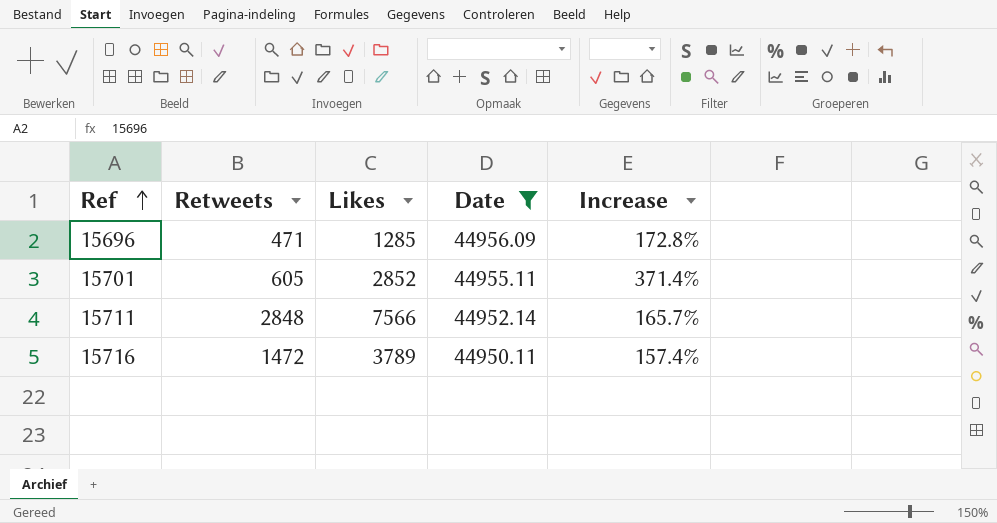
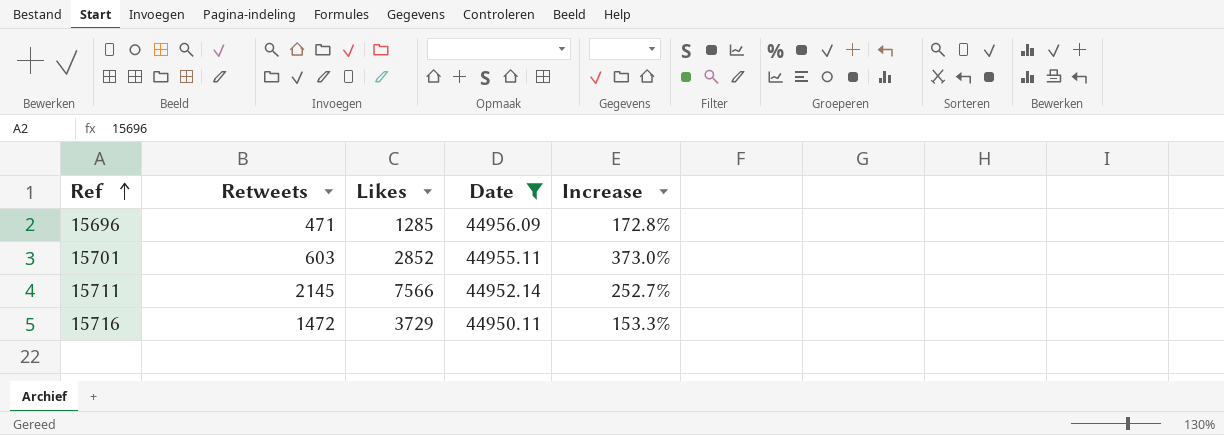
15701 | Retweets: 605 -> 603
15701 | Increase: 371.4% -> 373.0%
15711 | Retweets: 2848 -> 2145
15711 | Increase: 165.7% -> 252.7%
15716 | Likes: 3789 -> 3729
15716 | Increase: 157.4% -> 153.3%

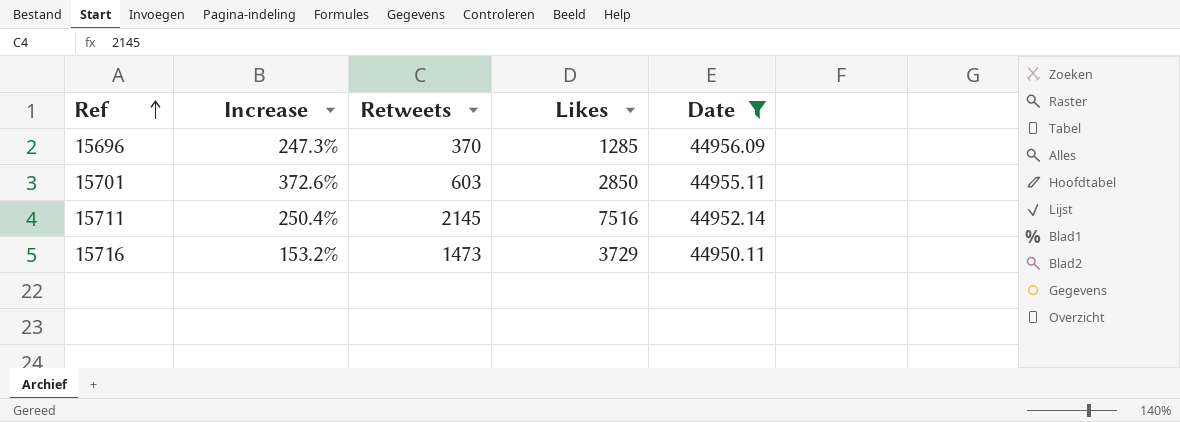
column Increase | position: 5 -> 2
15696 | Increase: 172.8% -> 247.3%
15696 | Retweets: 471 -> 370
15701 | Increase: 373.0% -> 372.6%
15701 | Likes: 2852 -> 2850
15711 | Increase: 252.7% -> 250.4%
15711 | Likes: 7566 -> 7516
15716 | Increase: 153.3% -> 153.2%
15716 | Retweets: 1472 -> 1473

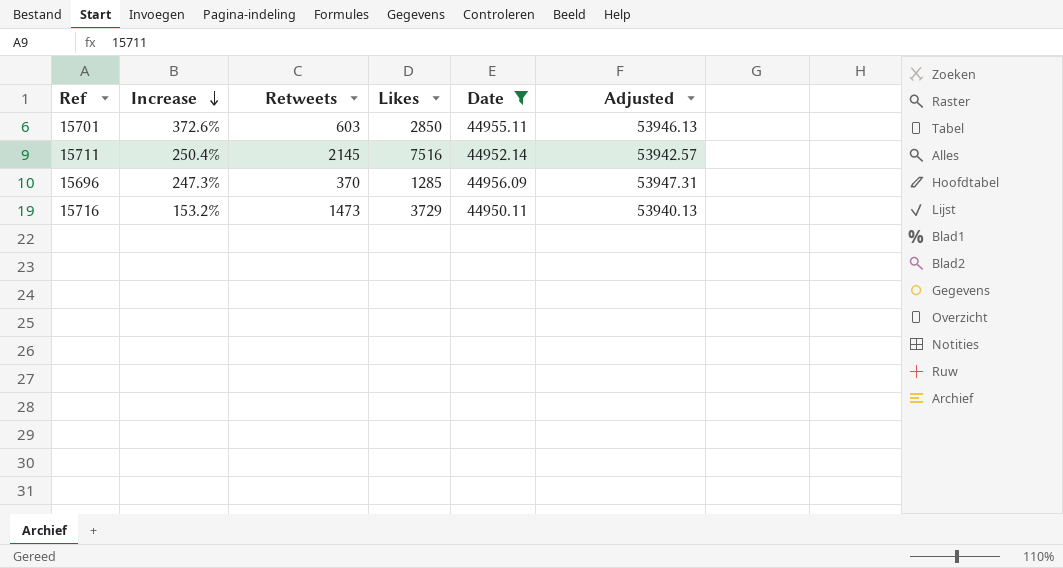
row order: Ref ascending -> Increase descending
column Adjusted | formula: none -> [Date] * 1.2

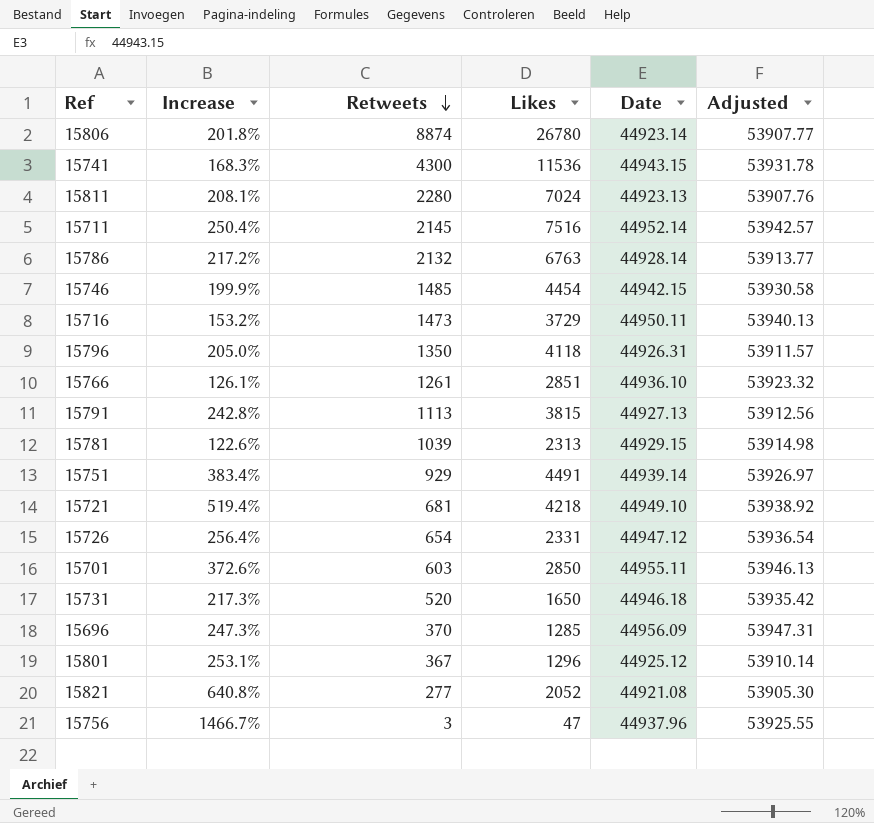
filter: Date >= 44950.11 -> none
row order: Increase descending -> Retweets descending

